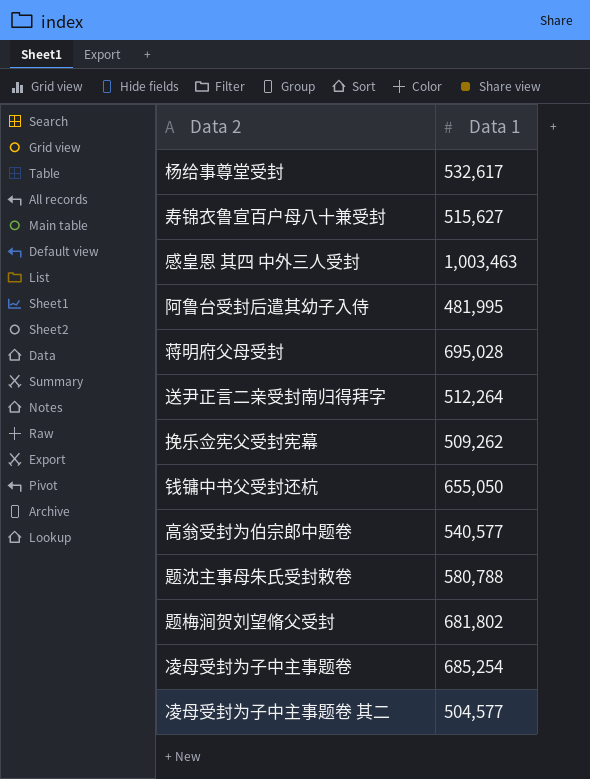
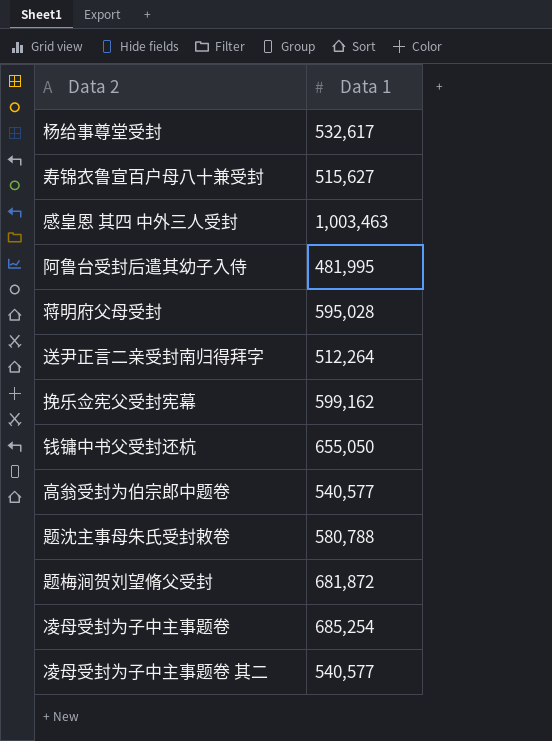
蒋明府父母受封 | Data 1: 695,028 -> 595,028
挽乐佥宪父受封宪幕 | Data 1: 509,262 -> 599,162
题梅涧贺刘望脩父受封 | Data 1: 681,802 -> 681,872
凌母受封为子中主事题卷 其二 | Data 1: 504,577 -> 540,577

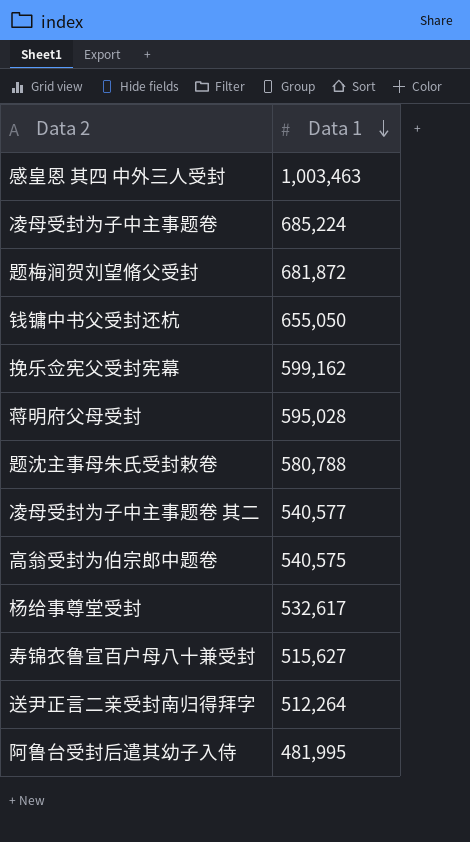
row order: none -> Data 1 descending
凌母受封为子中主事题卷 | Data 1: 685,254 -> 685,224
高翁受封为伯宗郎中题卷 | Data 1: 540,577 -> 540,575

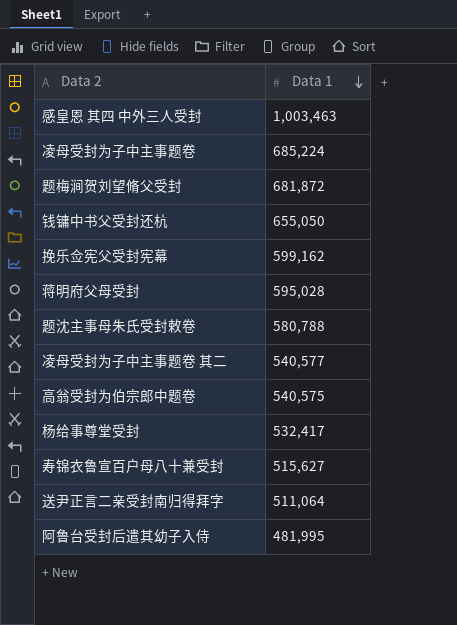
杨给事尊堂受封 | Data 1: 532,617 -> 532,417
送尹正言二亲受封南归得拜字 | Data 1: 512,264 -> 511,064

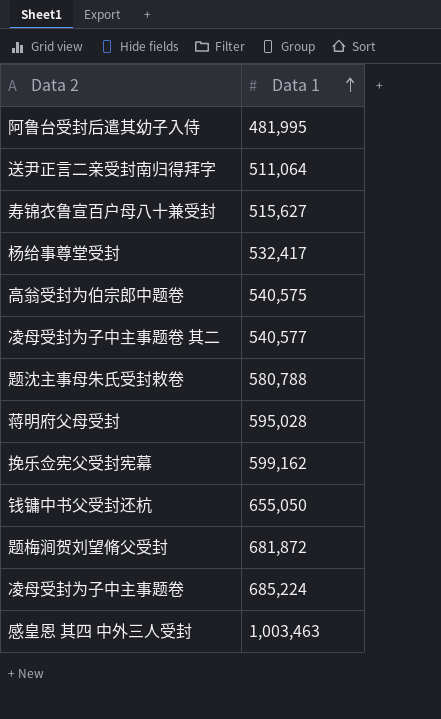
row order: Data 1 descending -> Data 1 ascending

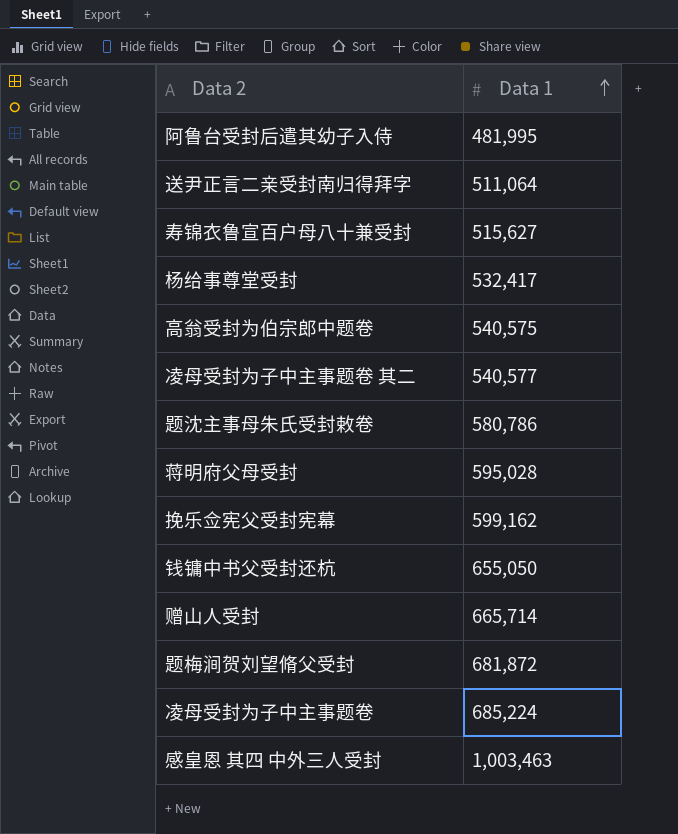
题沈主事母朱氏受封敕卷 | Data 1: 580,788 -> 580,786
row 赠山人受封: none -> 665,714

